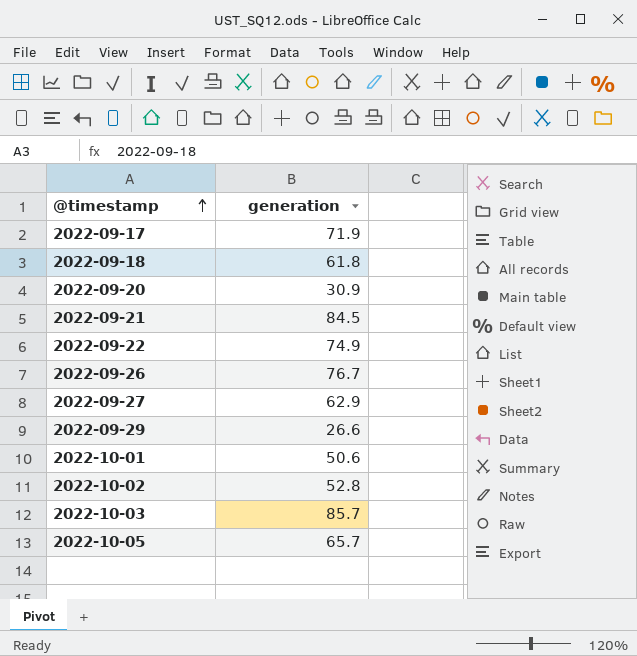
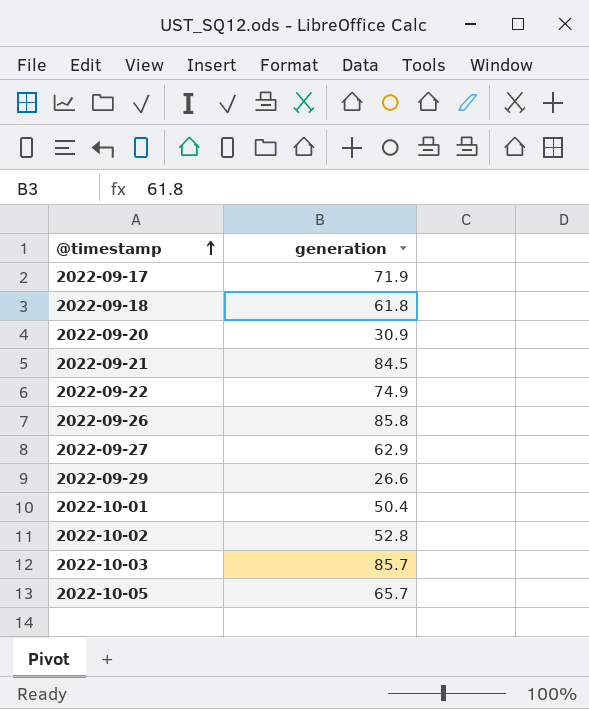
2022-09-26 | generation: 76.7 -> 85.8
2022-10-01 | generation: 50.6 -> 50.4

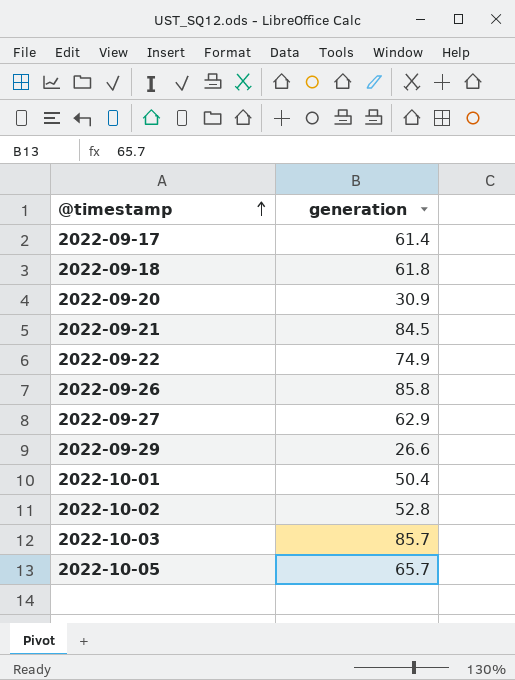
2022-09-17 | generation: 71.9 -> 61.4

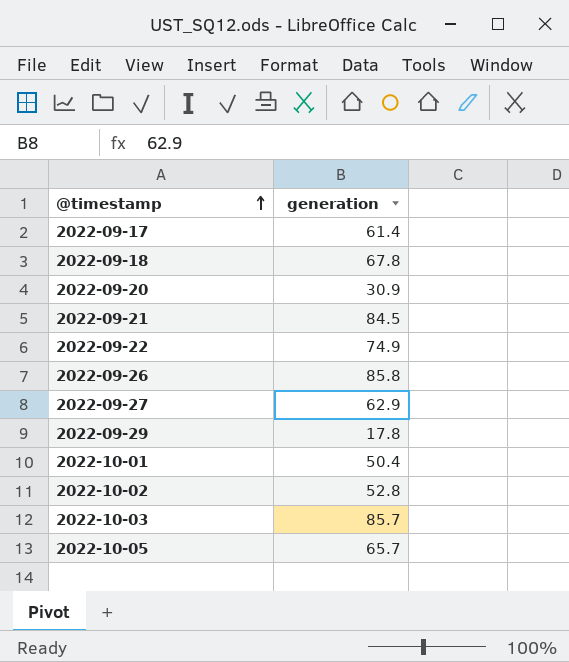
2022-09-18 | generation: 61.8 -> 67.8
2022-09-29 | generation: 26.6 -> 17.8

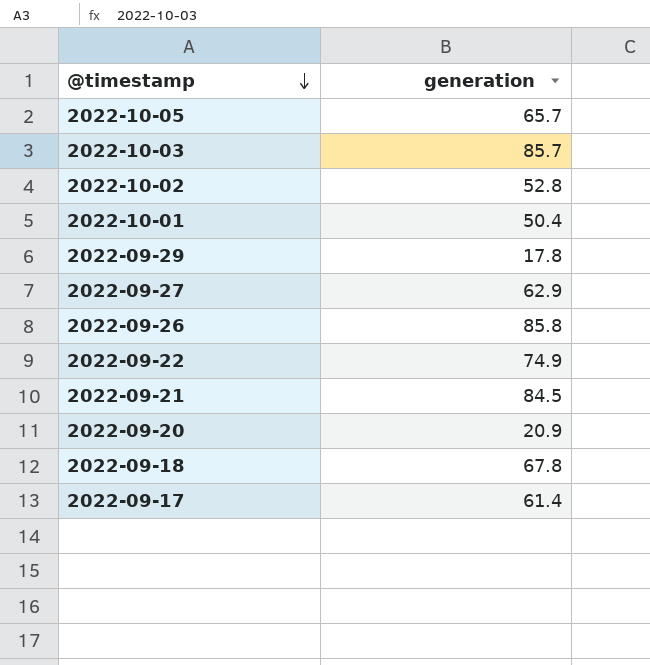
row order: @timestamp ascending -> @timestamp descending
2022-09-20 | generation: 30.9 -> 20.9

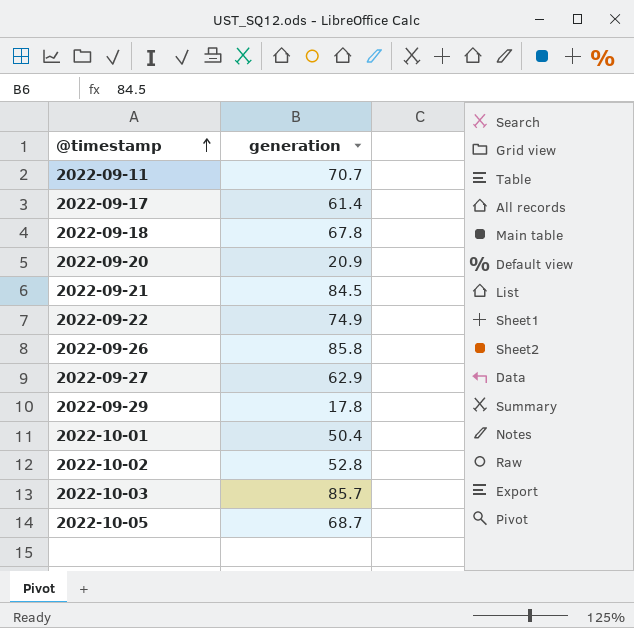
row order: @timestamp descending -> @timestamp ascending
row 2022-09-11: none -> 70.7
2022-10-05 | generation: 65.7 -> 68.7

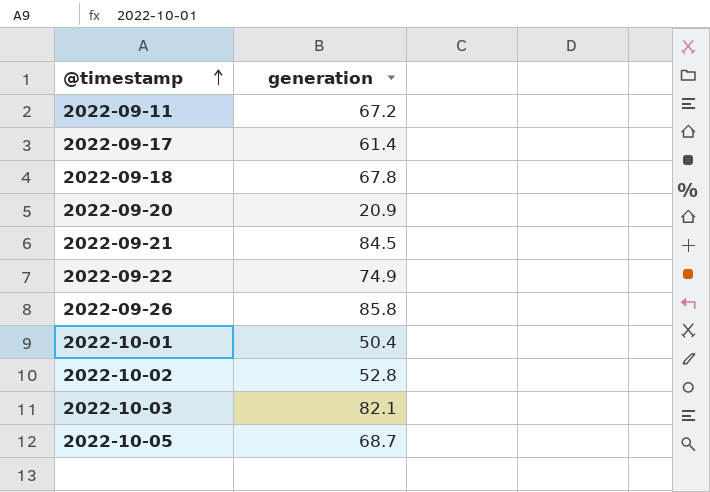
row 2022-09-27: 62.9 -> none
row 2022-09-29: 17.8 -> none
2022-09-11 | generation: 70.7 -> 67.2
2022-10-03 | generation: 85.7 -> 82.1

